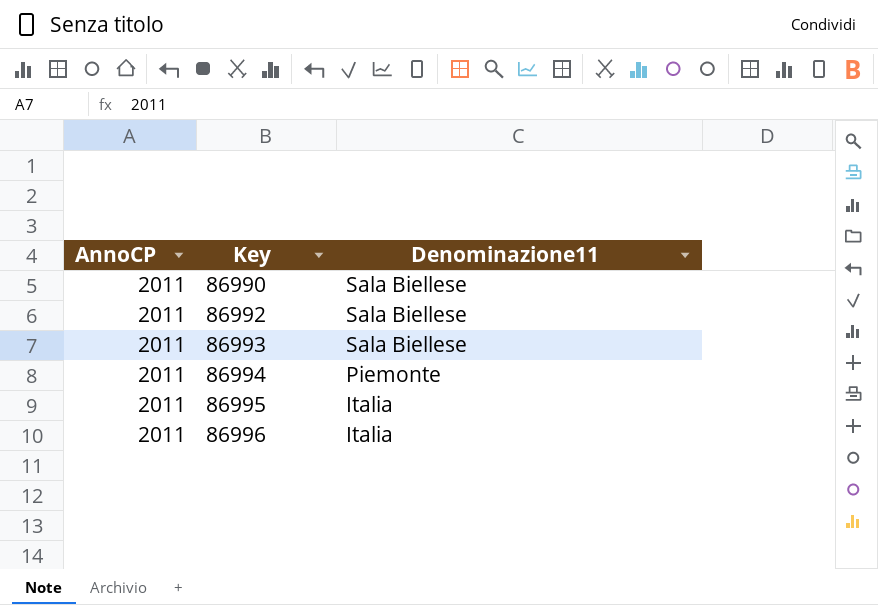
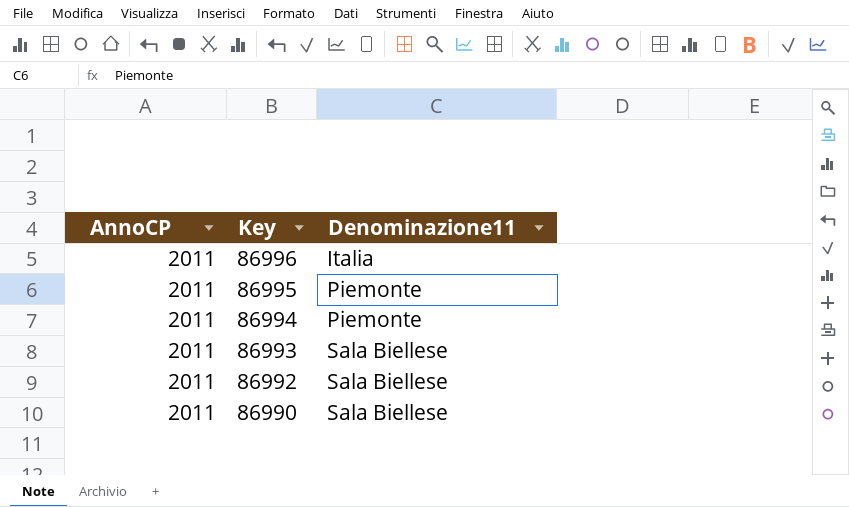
row order: Key ascending -> Key descending
86995 | Denominazione11: Italia -> Piemonte

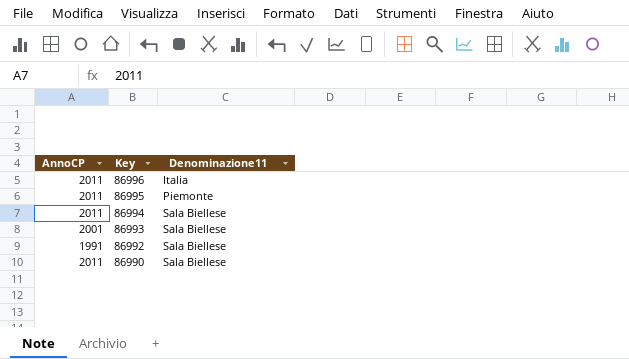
86994 | Denominazione11: Piemonte -> Sala Biellese
86993 | AnnoCP: 2011 -> 2001
86992 | AnnoCP: 2011 -> 1991

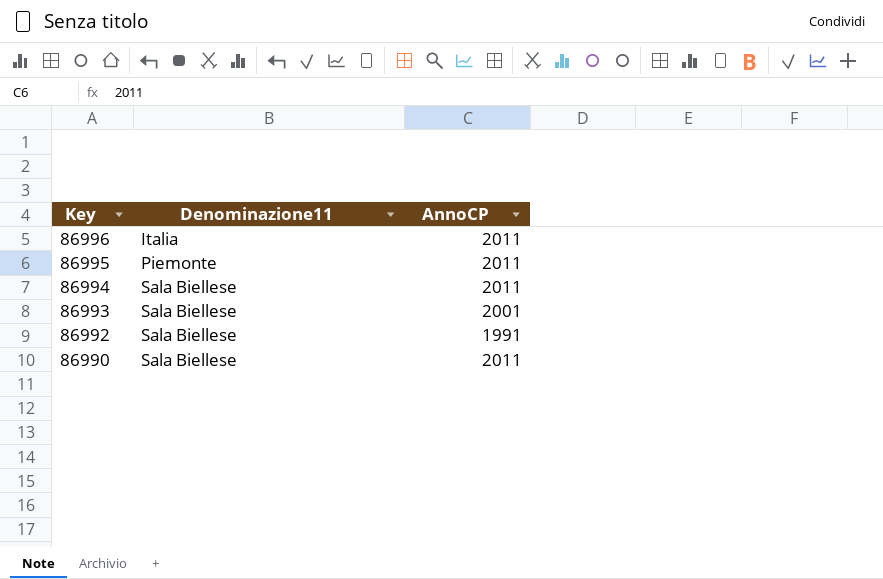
column AnnoCP | position: 1 -> 3

